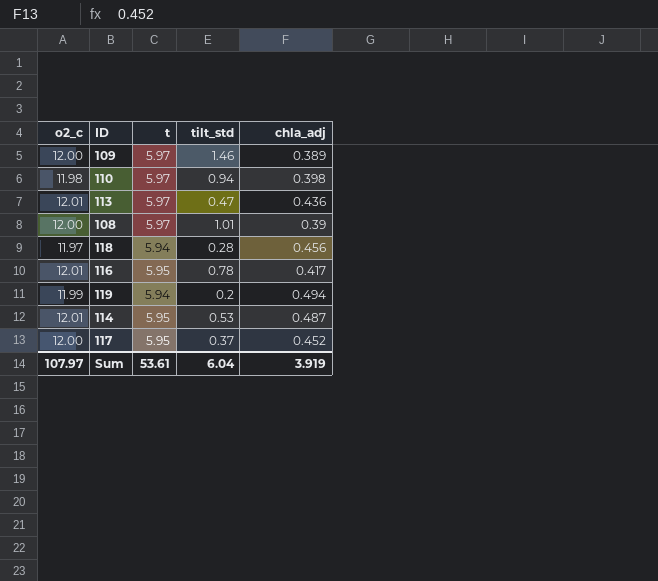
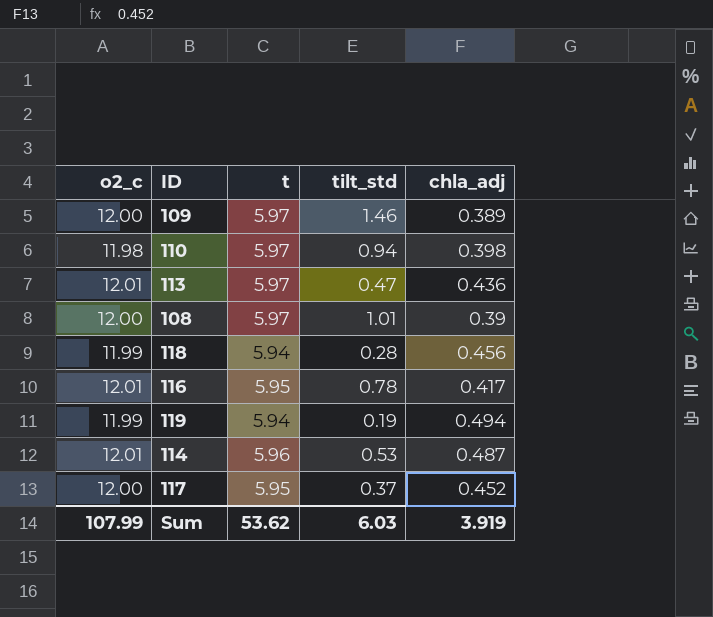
118 | o2_c: 11.97 -> 11.99
119 | tilt_std: 0.2 -> 0.19
114 | t: 5.95 -> 5.96
Sum | o2_c: 107.97 -> 107.99
Sum | t: 53.61 -> 53.62
Sum | tilt_std: 6.04 -> 6.03

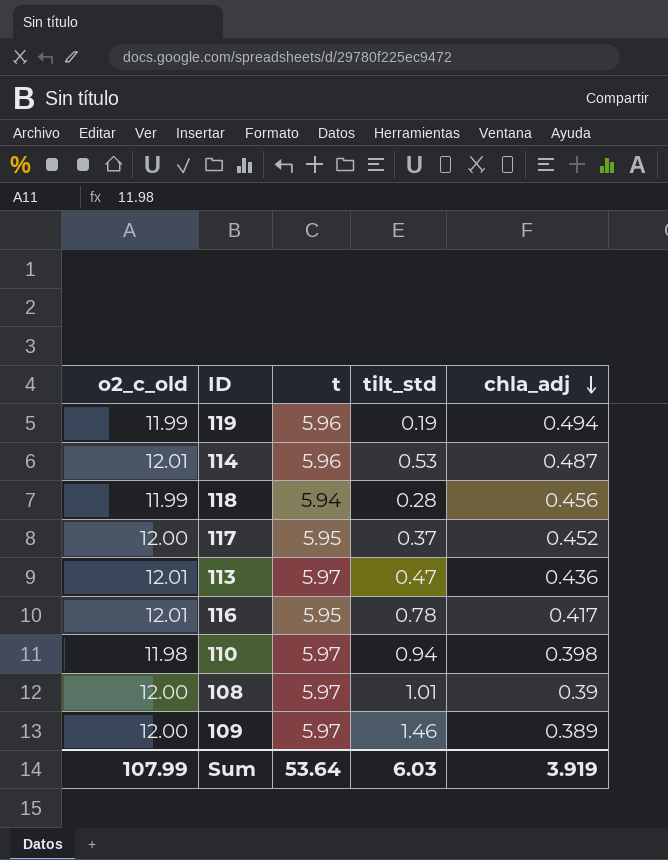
row order: none -> chla_adj descending
column name: o2_c -> o2_c_old
119 | t: 5.94 -> 5.96
Sum | t: 53.62 -> 53.64

